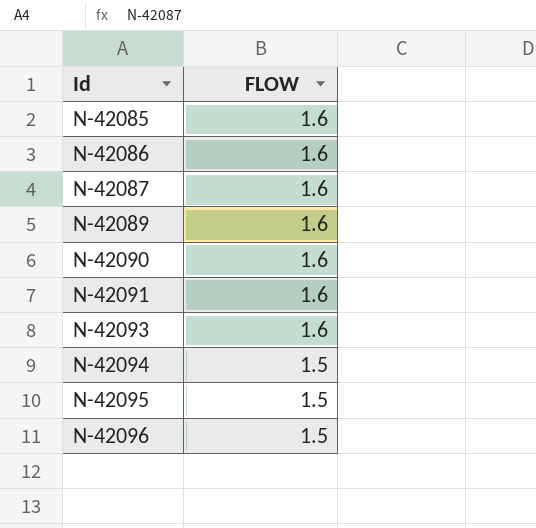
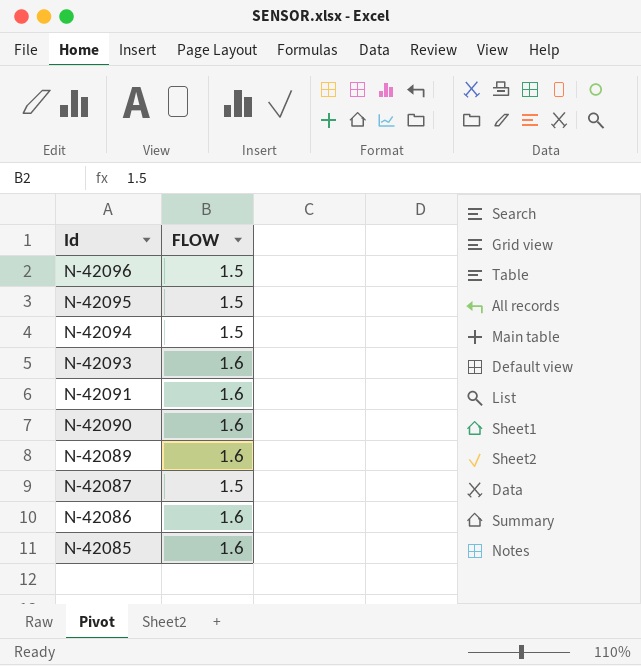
row order: Id ascending -> Id descending
N-42087 | FLOW: 1.6 -> 1.5

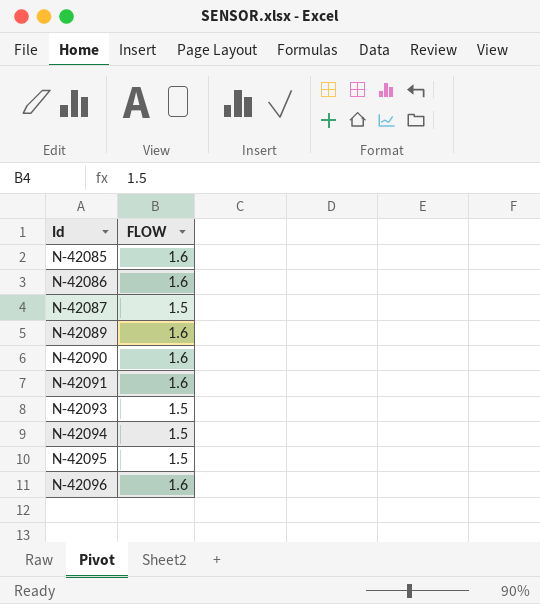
row order: Id descending -> Id ascending
N-42093 | FLOW: 1.6 -> 1.5
N-42096 | FLOW: 1.5 -> 1.6

